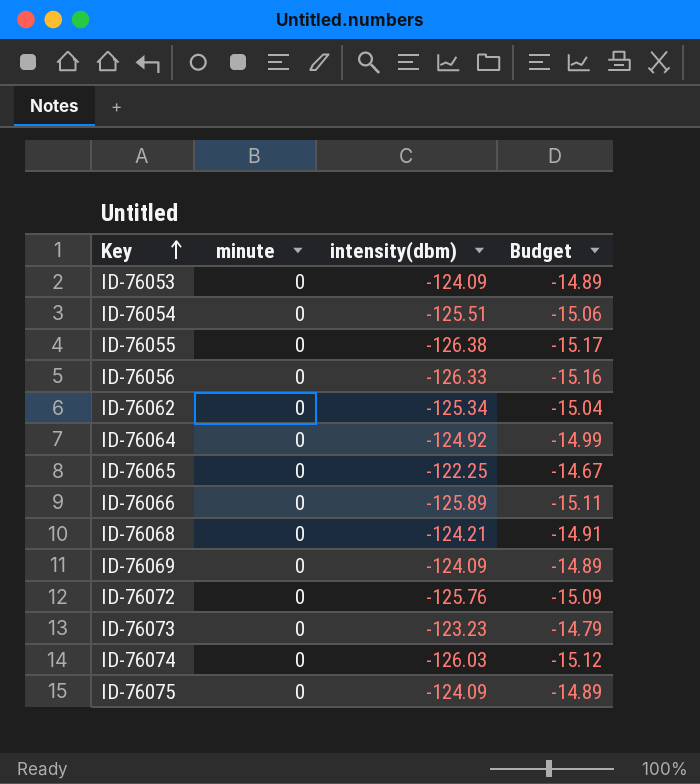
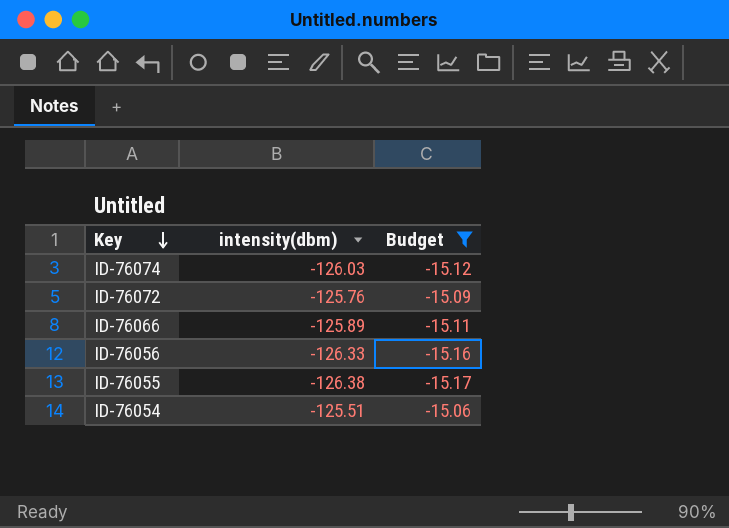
filter: none -> Budget <= -15.06
row order: Key ascending -> Key descending
column minute | position: 2 -> none

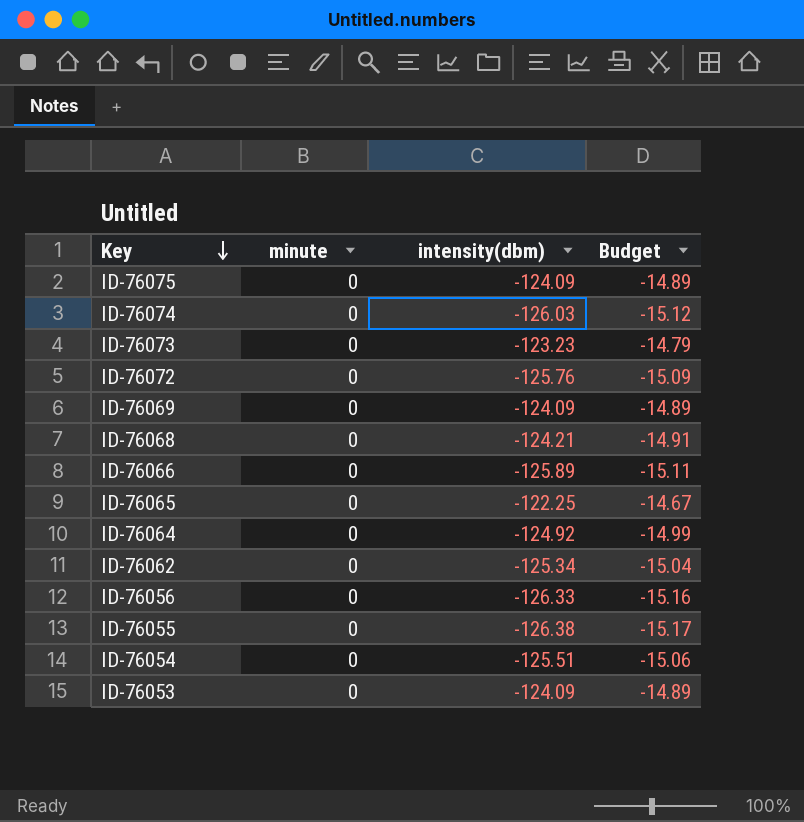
filter: Budget <= -15.06 -> none
column minute | position: none -> 2

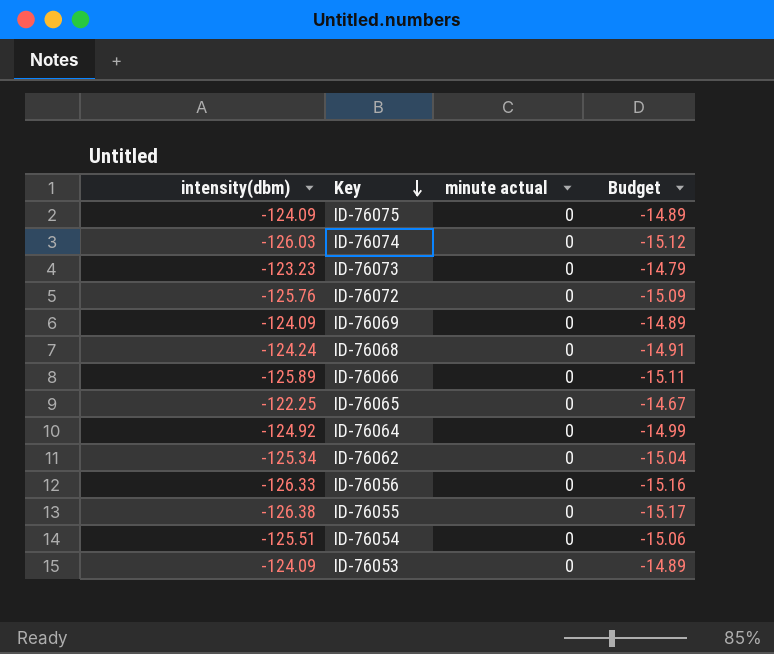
column intensity(dbm) | position: 3 -> 1
column name: minute -> minute actual
ID-76068 | intensity(dbm): -124.21 -> -124.24

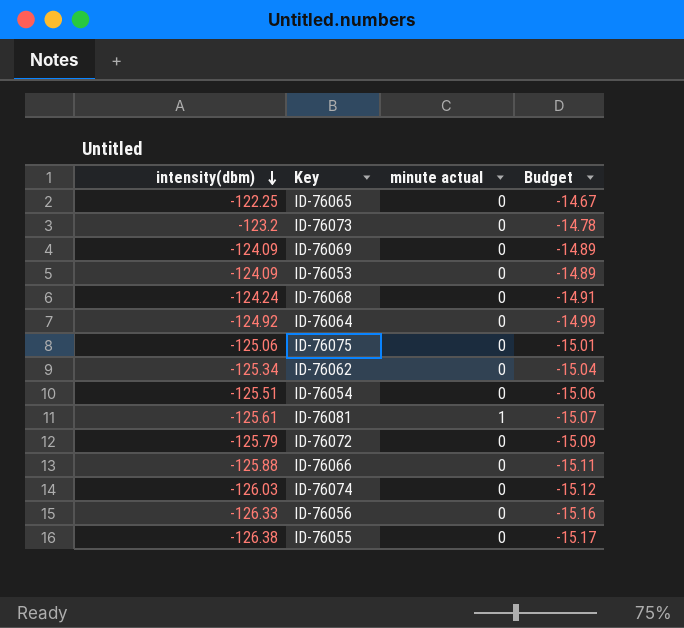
row order: Key descending -> intensity(dbm) descending
ID-76073 | intensity(dbm): -123.23 -> -123.2
ID-76073 | Budget: -14.79 -> -14.78
ID-76075 | intensity(dbm): -124.09 -> -125.06
ID-76075 | Budget: -14.89 -> -15.01
row ID-76081: none -> -125.61 | 1 | -15.07
ID-76072 | intensity(dbm): -125.76 -> -125.79
ID-76066 | intensity(dbm): -125.89 -> -125.88

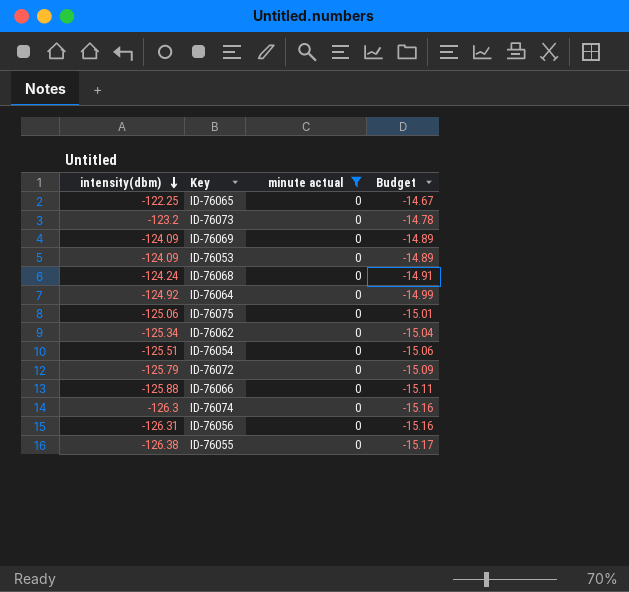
filter: none -> minute actual = 0
ID-76074 | intensity(dbm): -126.03 -> -126.3
ID-76074 | Budget: -15.12 -> -15.16
ID-76056 | intensity(dbm): -126.33 -> -126.31

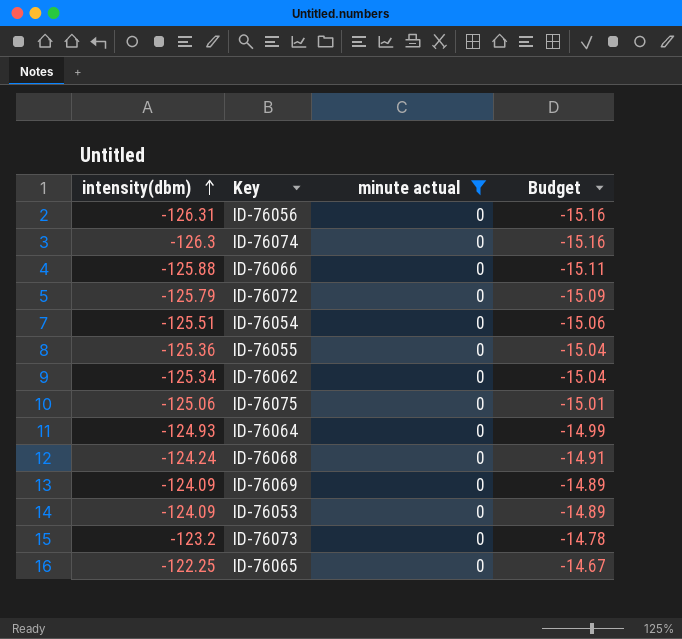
row order: intensity(dbm) descending -> intensity(dbm) ascending
ID-76055 | intensity(dbm): -126.38 -> -125.36
ID-76055 | Budget: -15.17 -> -15.04
ID-76064 | intensity(dbm): -124.92 -> -124.93

